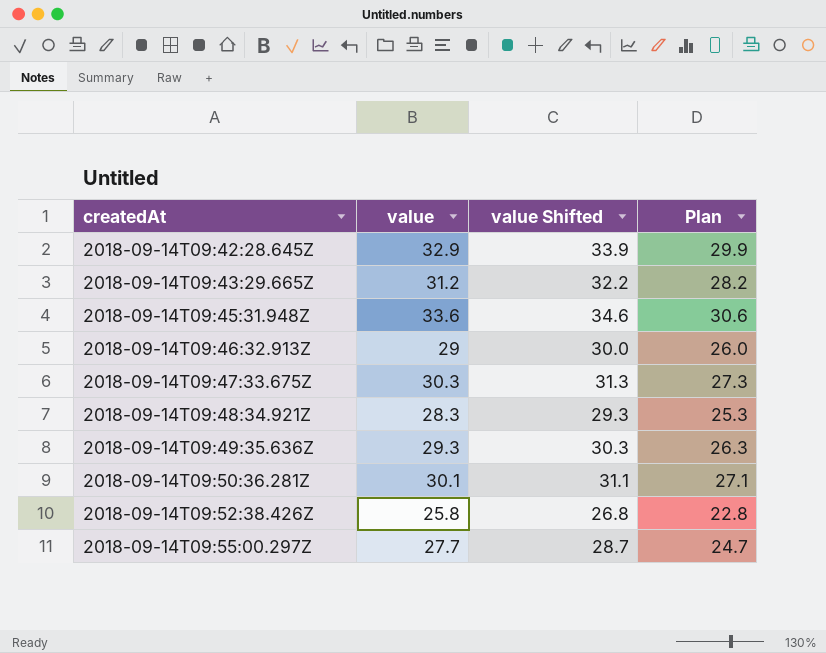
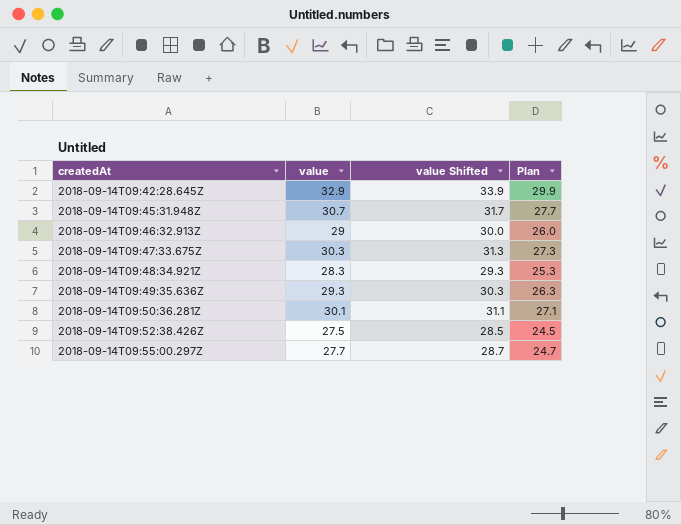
row 2018-09-14T09:43:29.665Z: 31.2 | 32.2 | 28.2 -> none
2018-09-14T09:45:31.948Z | value: 33.6 -> 30.7
2018-09-14T09:45:31.948Z | value Shifted: 34.6 -> 31.7
2018-09-14T09:45:31.948Z | Plan: 30.6 -> 27.7
2018-09-14T09:52:38.426Z | value: 25.8 -> 27.5
2018-09-14T09:52:38.426Z | value Shifted: 26.8 -> 28.5
2018-09-14T09:52:38.426Z | Plan: 22.8 -> 24.5

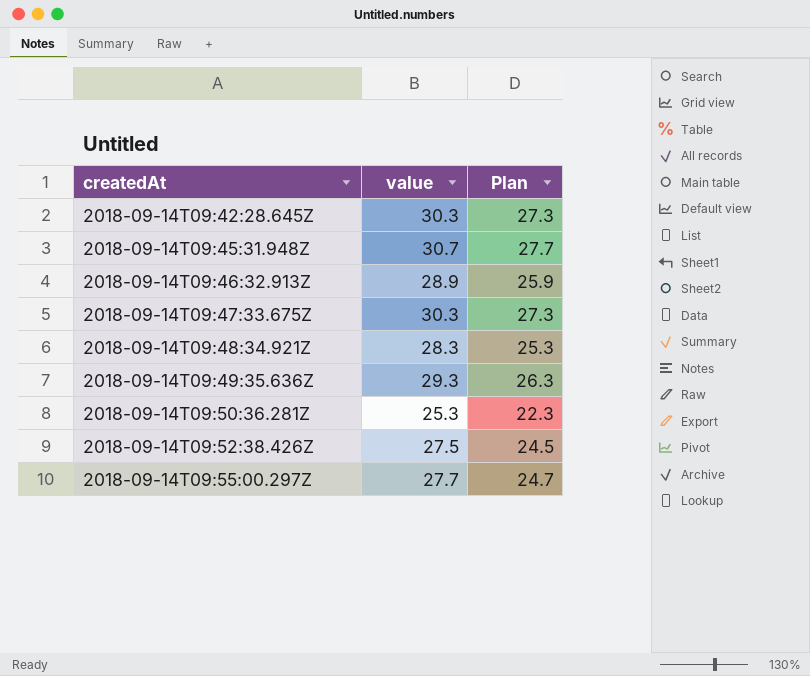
column value Shifted | formula: [value] + 1 -> none
2018-09-14T09:42:28.645Z | value: 32.9 -> 30.3
2018-09-14T09:42:28.645Z | Plan: 29.9 -> 27.3
2018-09-14T09:46:32.913Z | value: 29 -> 28.9
2018-09-14T09:46:32.913Z | Plan: 26.0 -> 25.9
2018-09-14T09:50:36.281Z | value: 30.1 -> 25.3
2018-09-14T09:50:36.281Z | Plan: 27.1 -> 22.3

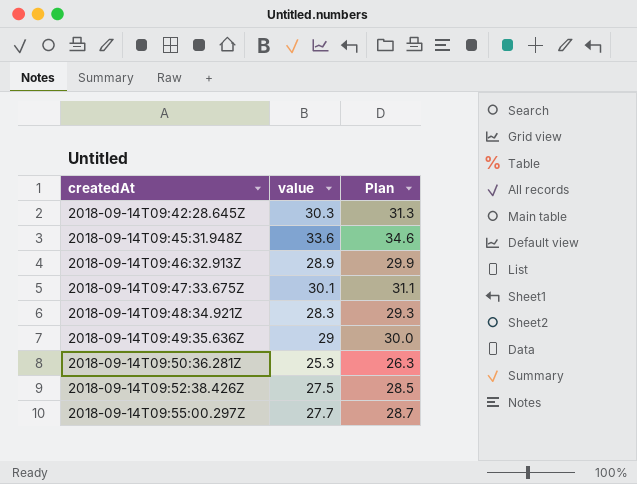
column Plan | formula: [value] - 3 -> [value] + 1
2018-09-14T09:45:31.948Z | value: 30.7 -> 33.6
2018-09-14T09:47:33.675Z | value: 30.3 -> 30.1
2018-09-14T09:49:35.636Z | value: 29.3 -> 29

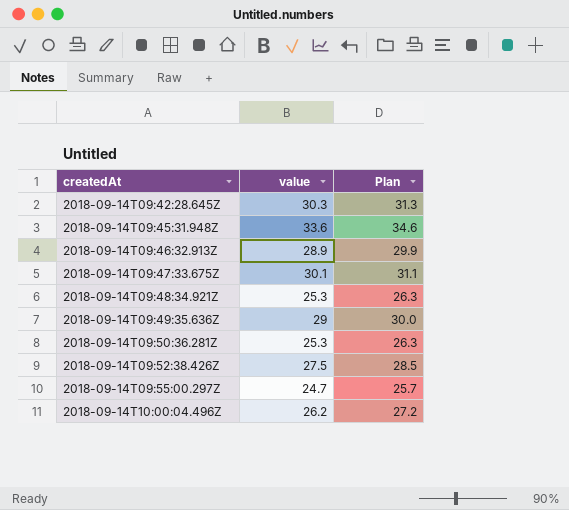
2018-09-14T09:48:34.921Z | value: 28.3 -> 25.3
2018-09-14T09:48:34.921Z | Plan: 29.3 -> 26.3
2018-09-14T09:55:00.297Z | value: 27.7 -> 24.7
2018-09-14T09:55:00.297Z | Plan: 28.7 -> 25.7
row 2018-09-14T10:00:04.496Z: none -> 26.2 | 27.2

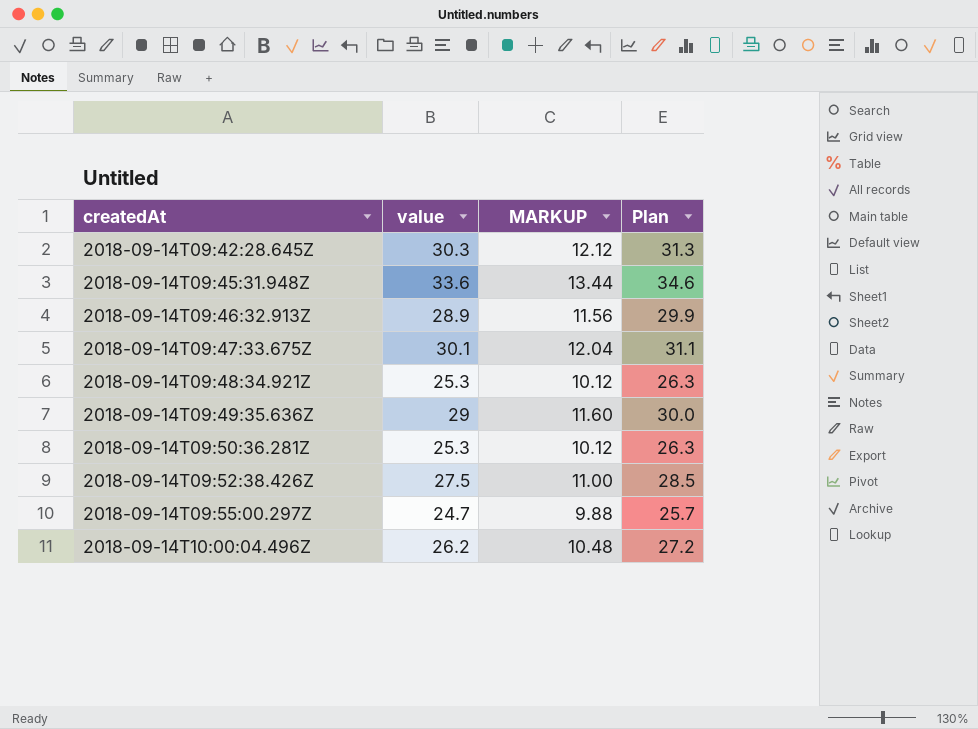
column MARKUP | formula: none -> [value] * 0.4

